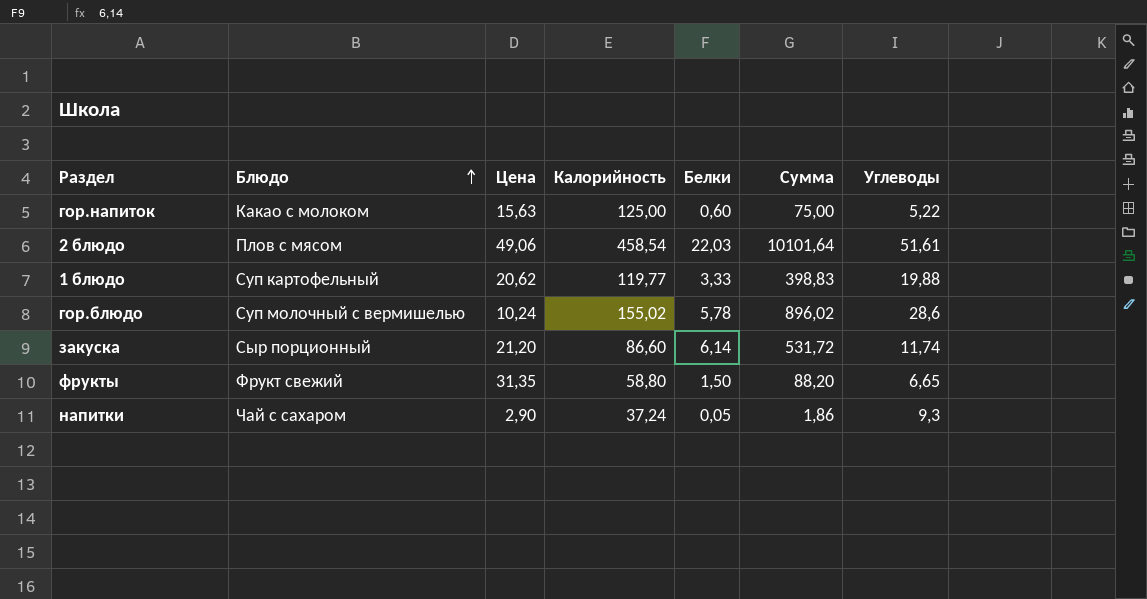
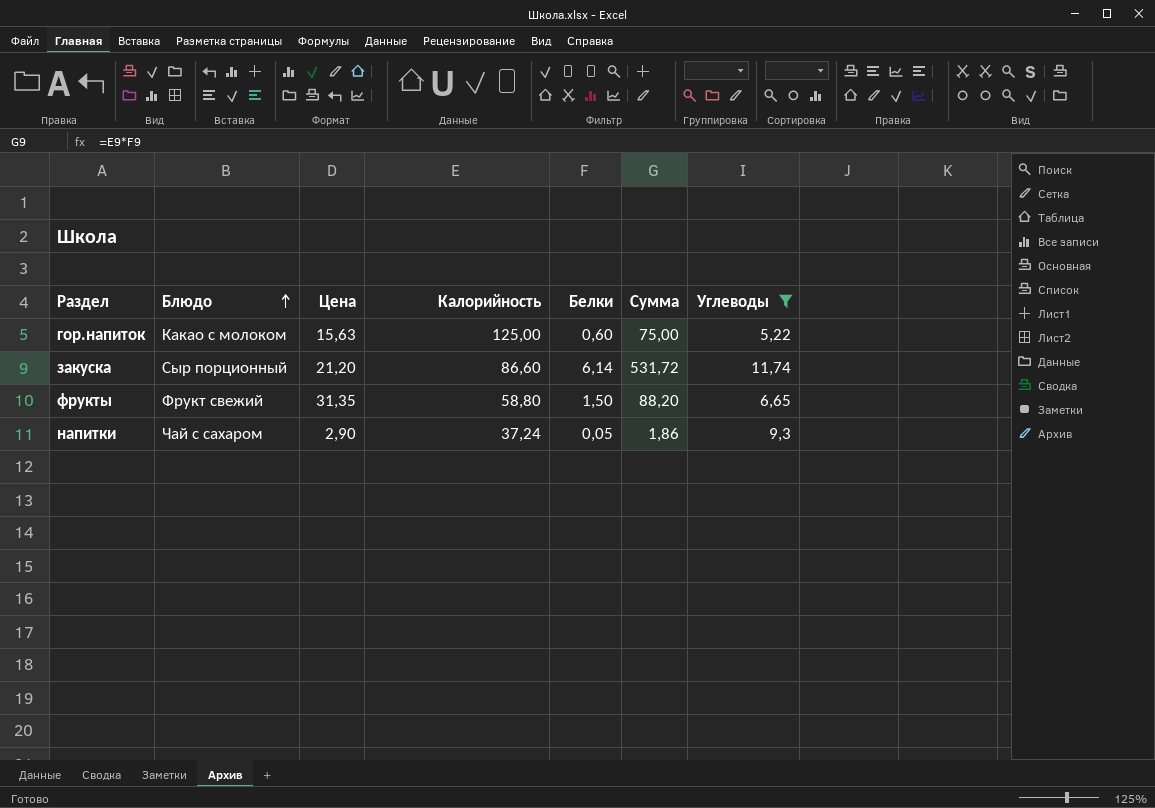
filter: none -> Углеводы <= 11,74

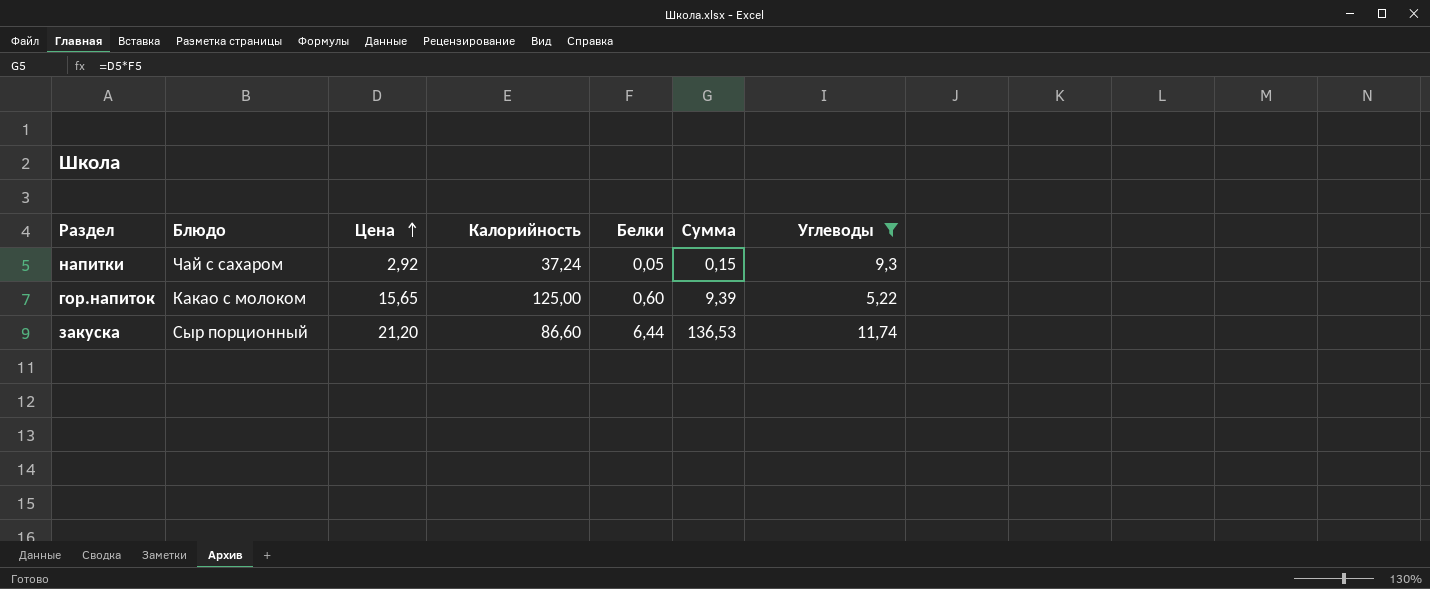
row order: Блюдо ascending -> Цена ascending
column Сумма | formula: [Калорийность] * [Белки] -> [Цена] * [Белки]
row фрукты: Фрукт свежий | 31,35 | 58,80 | 1,50 | 88,20 | 6,65 -> none
напитки | Цена: 2,90 -> 2,92
гор.напиток | Цена: 15,63 -> 15,65
закуска | Белки: 6,14 -> 6,44

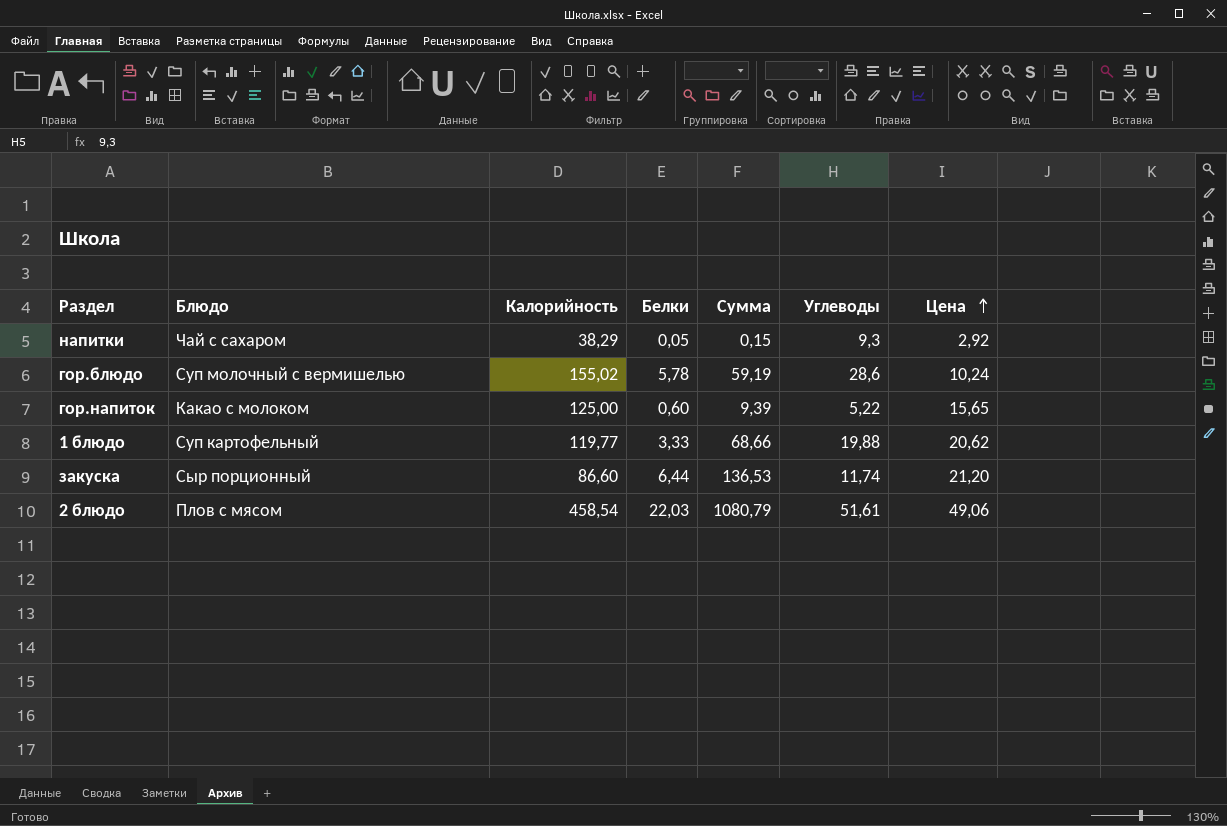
filter: Углеводы <= 11,74 -> none
column Цена | position: 3 -> 7
напитки | Калорийность: 37,24 -> 38,29

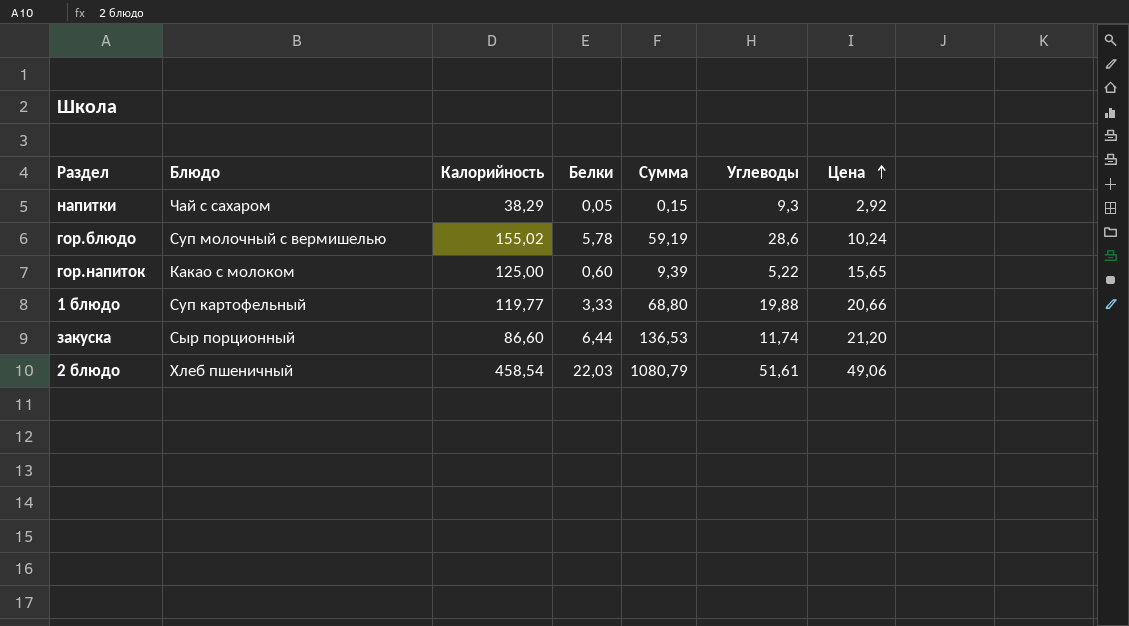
1 блюдо | Сумма: 68,66 -> 68,80
1 блюдо | Цена: 20,62 -> 20,66
2 блюдо | Блюдо: Плов с мясом -> Хлеб пшеничный

